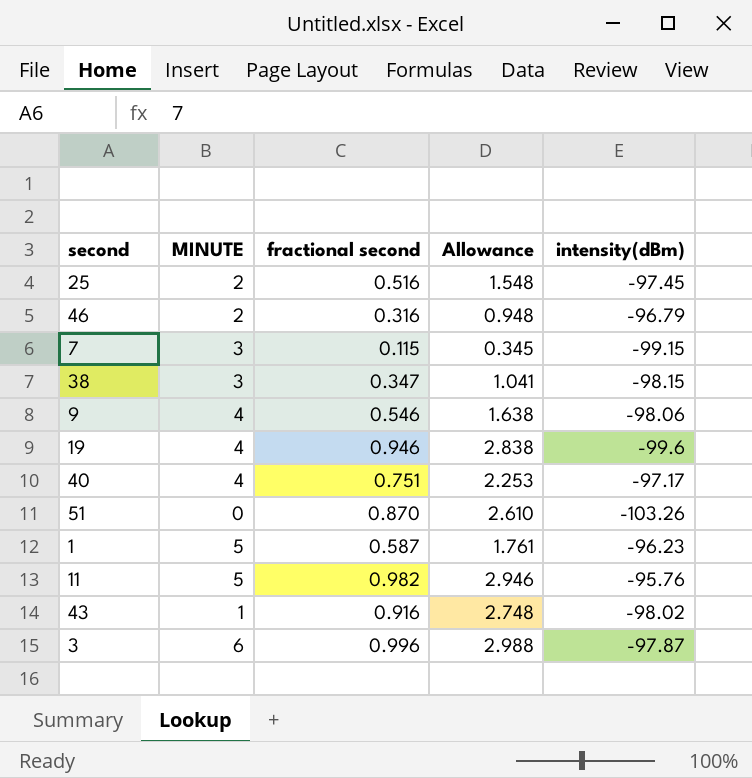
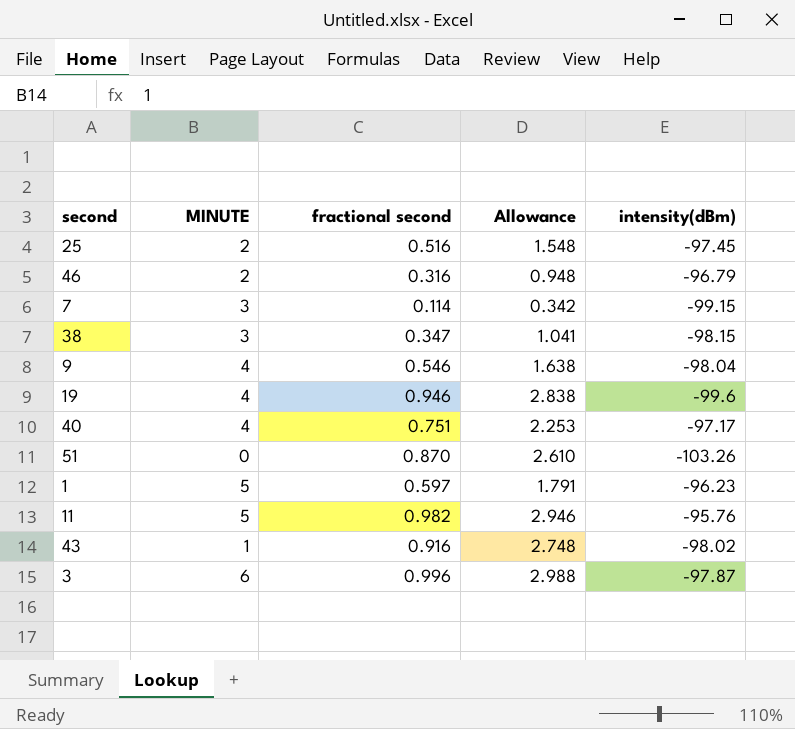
7 | fractional second: 0.115 -> 0.114
7 | Allowance: 0.345 -> 0.342
9 | intensity(dBm): -98.06 -> -98.04
1 | fractional second: 0.587 -> 0.597
1 | Allowance: 1.761 -> 1.791

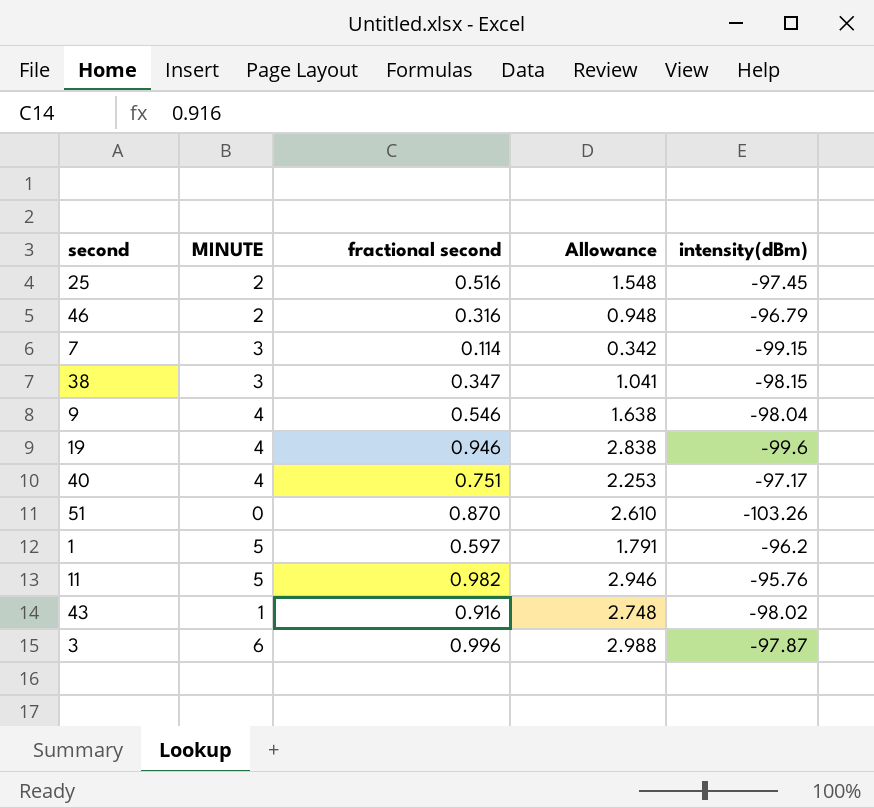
1 | intensity(dBm): -96.23 -> -96.2

